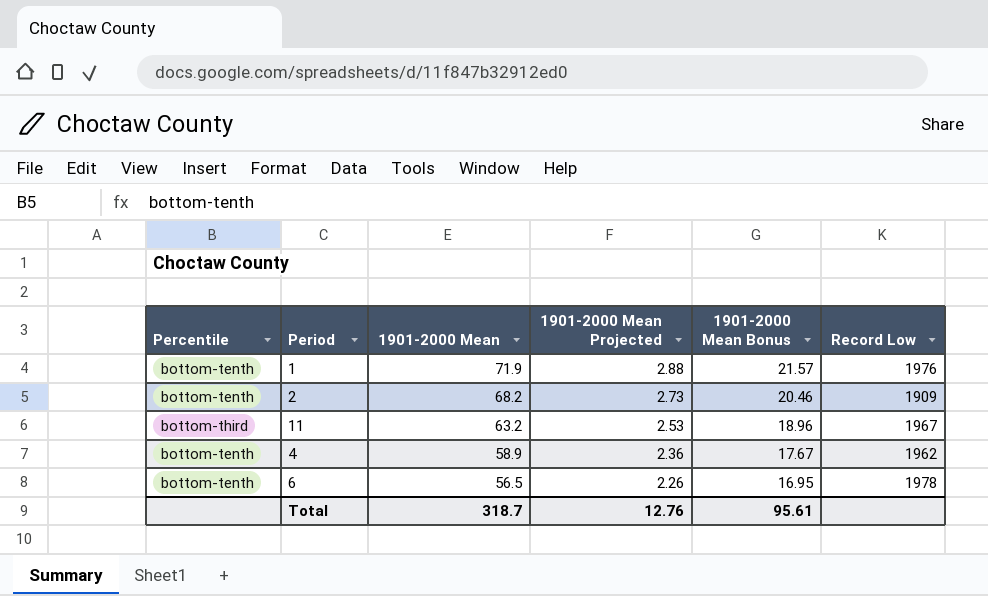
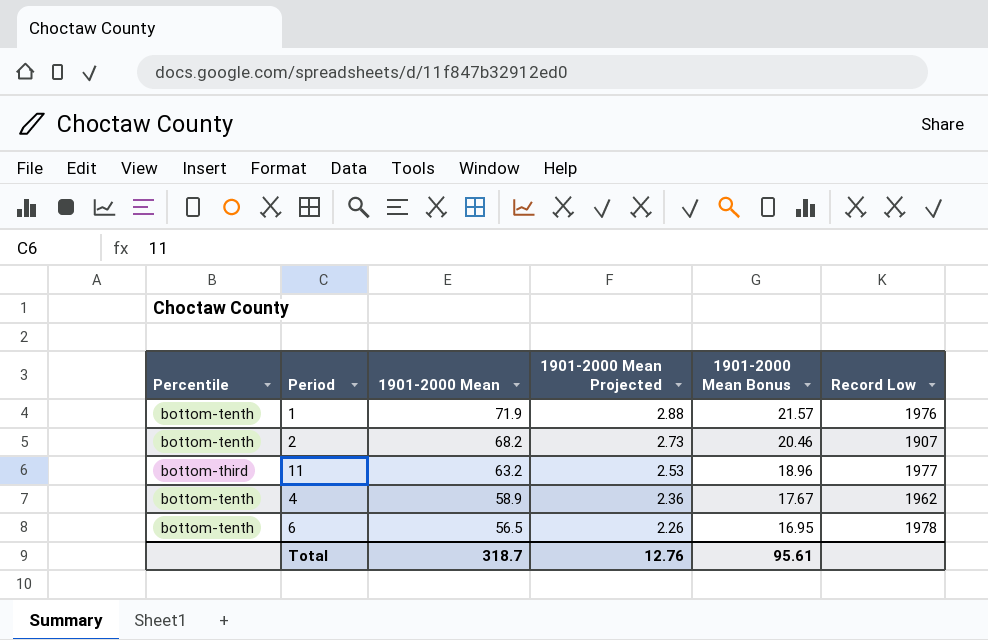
2 | Record Low: 1909 -> 1907
11 | Record Low: 1967 -> 1977

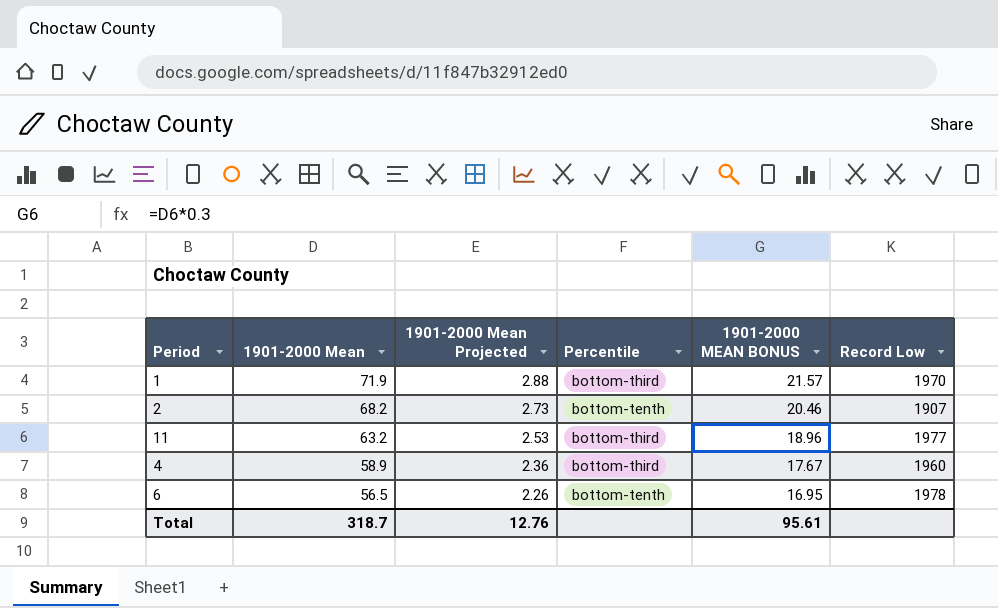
column Percentile | position: 1 -> 4
column name: 1901-2000 Mean Bonus -> 1901-2000 MEAN BONUS
1 | Percentile: bottom-tenth -> bottom-third
1 | Record Low: 1976 -> 1970
4 | Percentile: bottom-tenth -> bottom-third
4 | Record Low: 1962 -> 1960

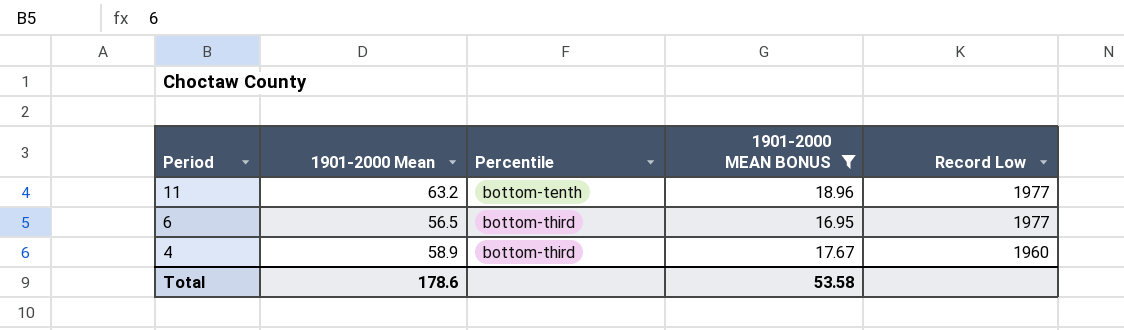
filter: none -> 1901-2000 MEAN BONUS <= 18.96
row order: 1901-2000 Mean descending -> Period descending
column 1901-2000 Mean Projected | formula: [1901-2000 Mean] * 0.04 -> none
11 | Percentile: bottom-third -> bottom-tenth
6 | Percentile: bottom-tenth -> bottom-third
6 | Record Low: 1978 -> 1977
Total | 1901-2000 Mean: 318.7 -> 178.6
Total | 1901-2000 MEAN BONUS: 95.61 -> 53.58

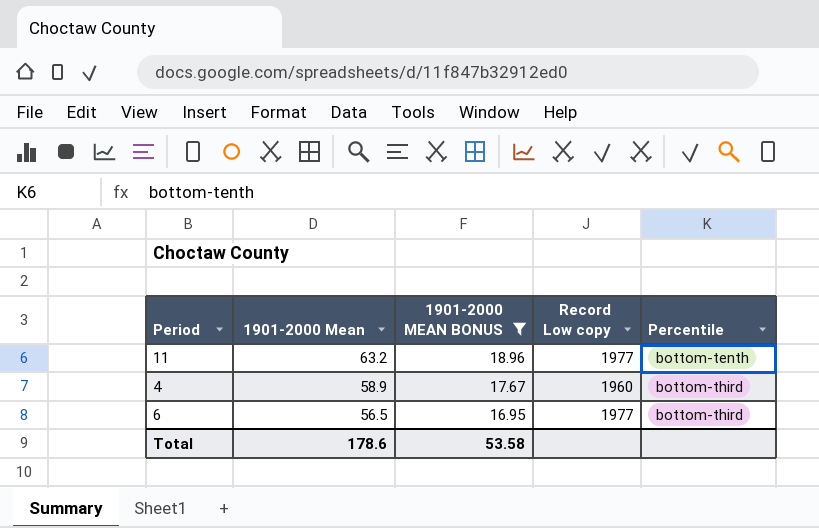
row order: Period descending -> 1901-2000 Mean descending
column name: Record Low -> Record Low copy
column Percentile | position: 3 -> 5

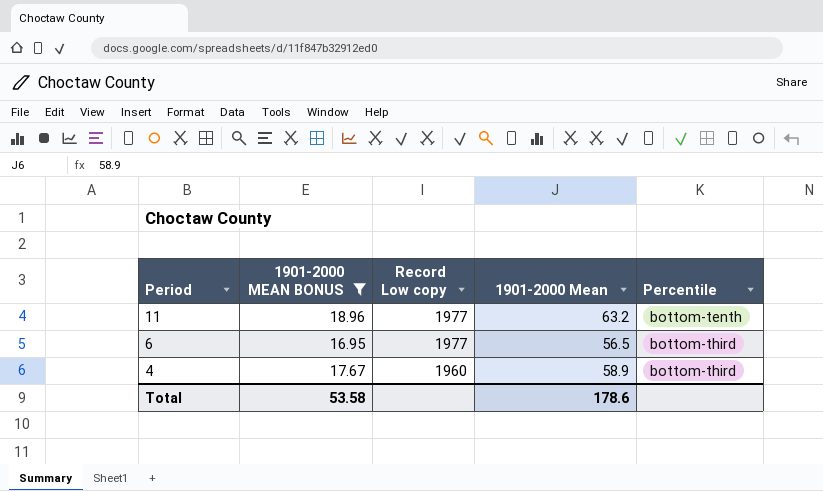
row order: 1901-2000 Mean descending -> Period descending
column 1901-2000 Mean | position: 2 -> 4

